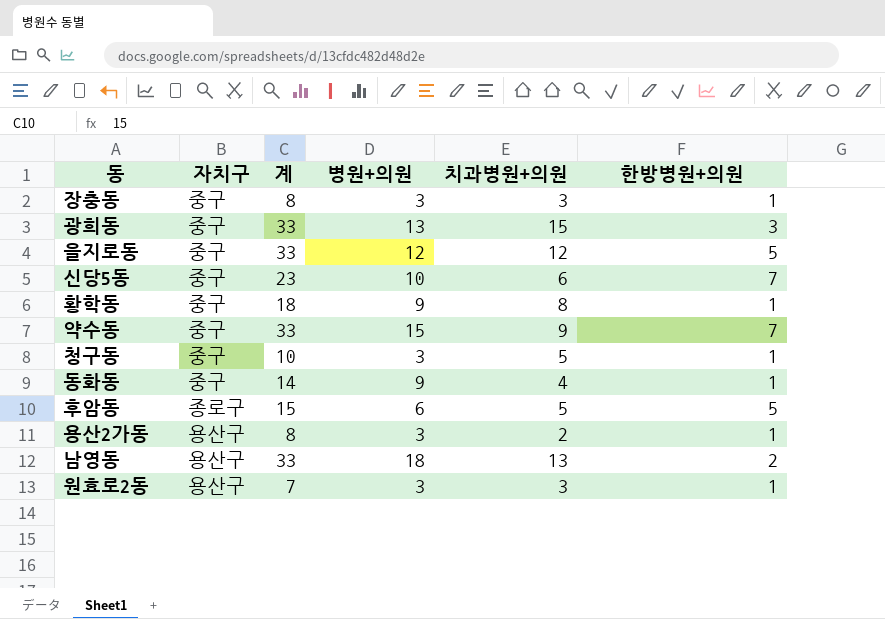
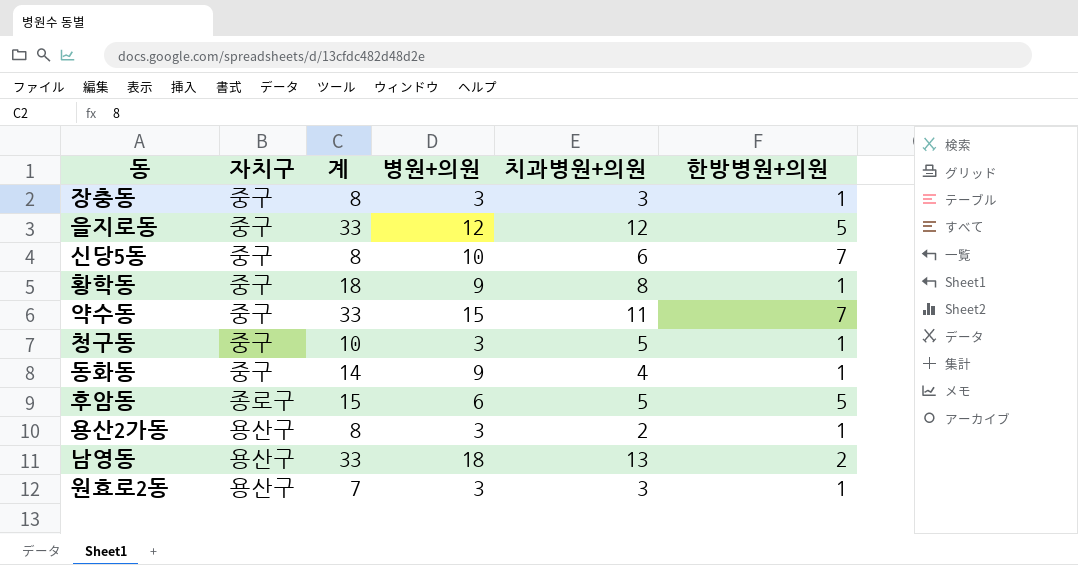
row 광희동: 중구 | 33 | 13 | 15 | 3 -> none
신당5동 | 계: 23 -> 8
약수동 | 치과병원+의원: 9 -> 11

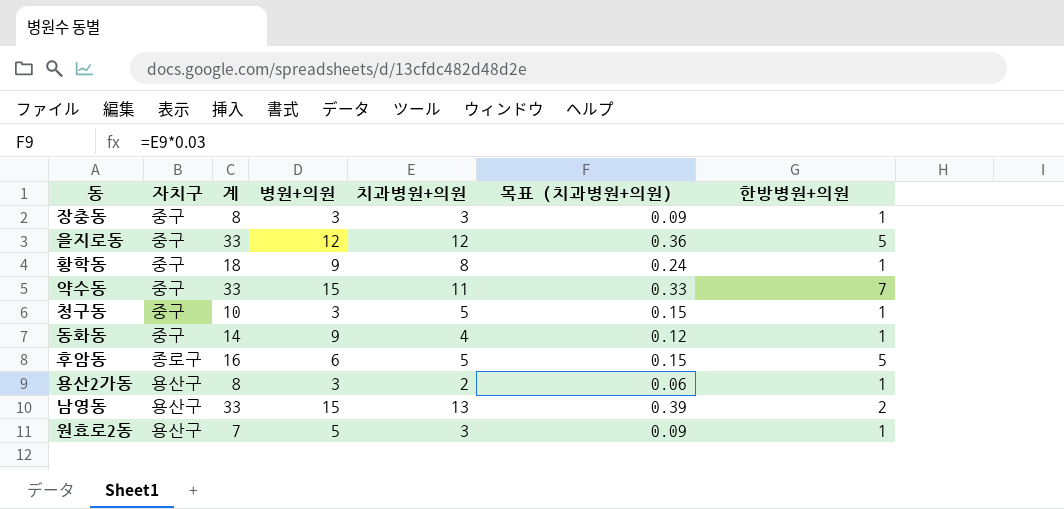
column 목표 (치과병원+의원) | formula: none -> [치과병원+의원] * 0.03
row 신당5동: 중구 | 8 | 10 | 6 | 7 -> none
후암동 | 계: 15 -> 16
남영동 | 병원+의원: 18 -> 15
원효로2동 | 병원+의원: 3 -> 5

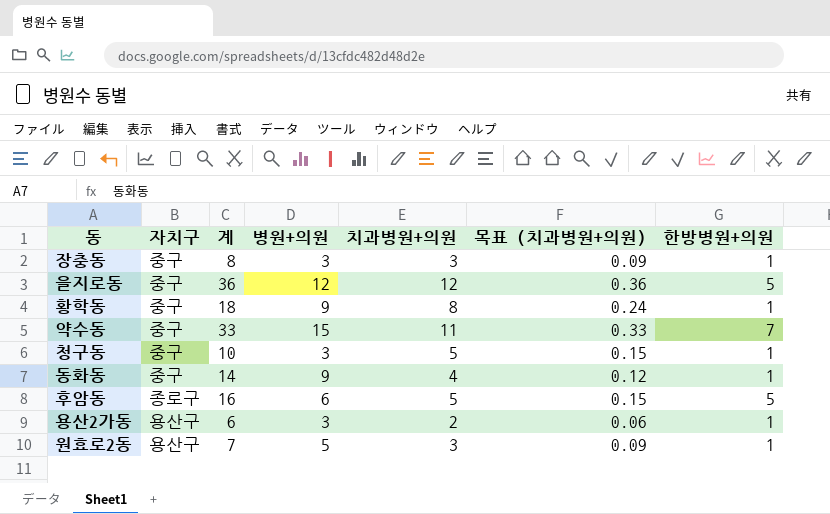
row 남영동: 용산구 | 33 | 15 | 13 | 0.39 | 2 -> none
을지로동 | 계: 33 -> 36
용산2가동 | 계: 8 -> 6

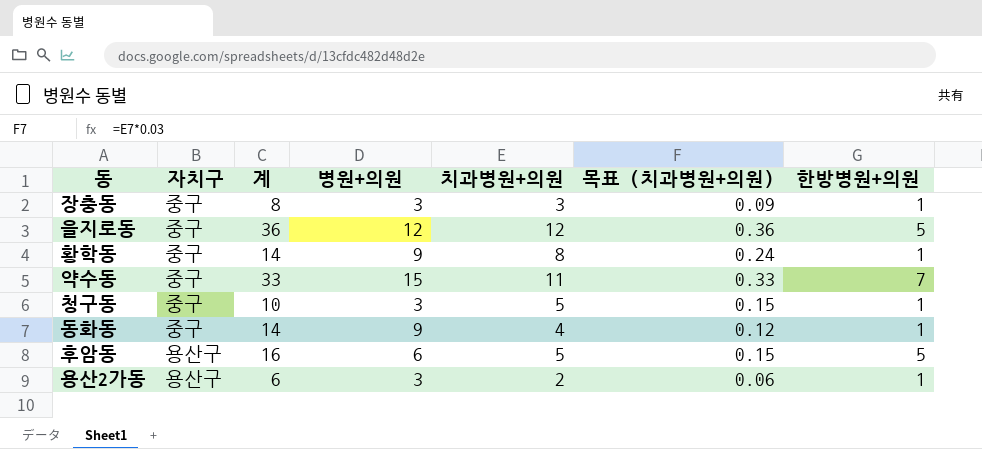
row 원효로2동: 용산구 | 7 | 5 | 3 | 0.09 | 1 -> none
황학동 | 계: 18 -> 14
후암동 | 자치구: 종로구 -> 용산구

